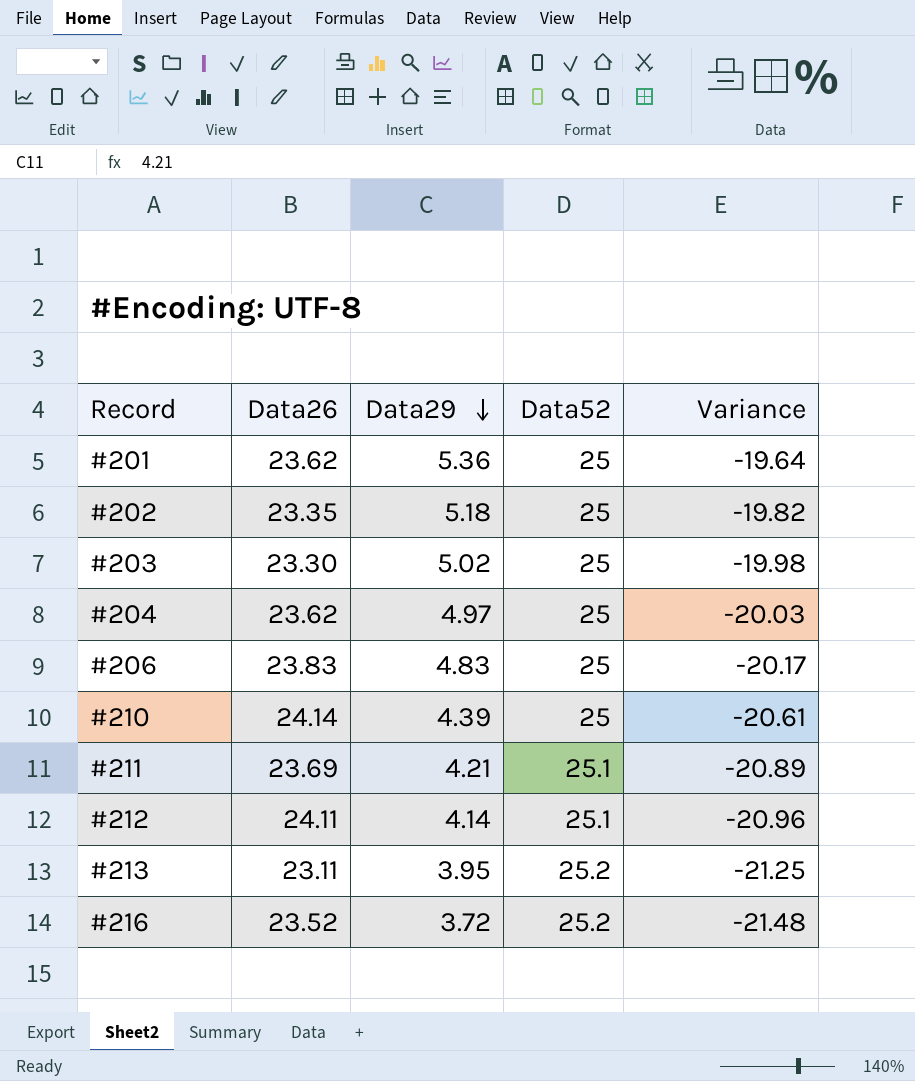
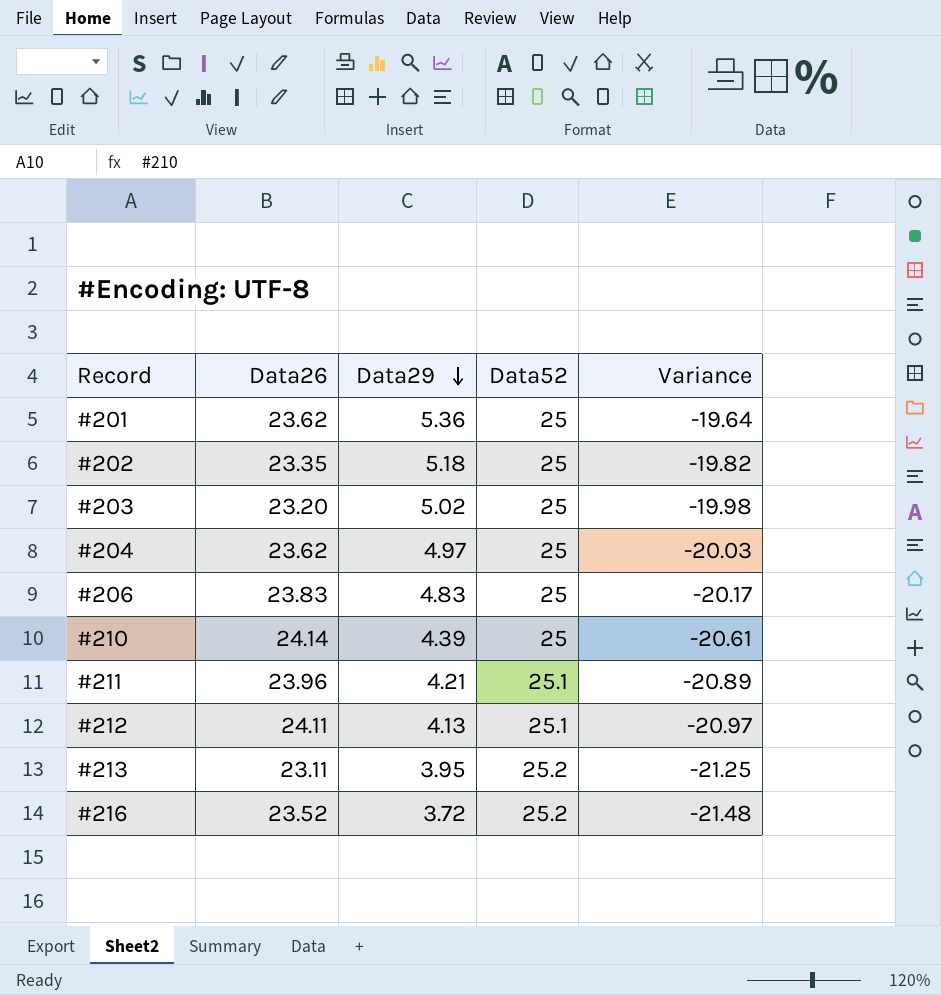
#203 | Data26: 23.30 -> 23.20
#211 | Data26: 23.69 -> 23.96
#212 | Data29: 4.14 -> 4.13
#212 | Variance: -20.96 -> -20.97

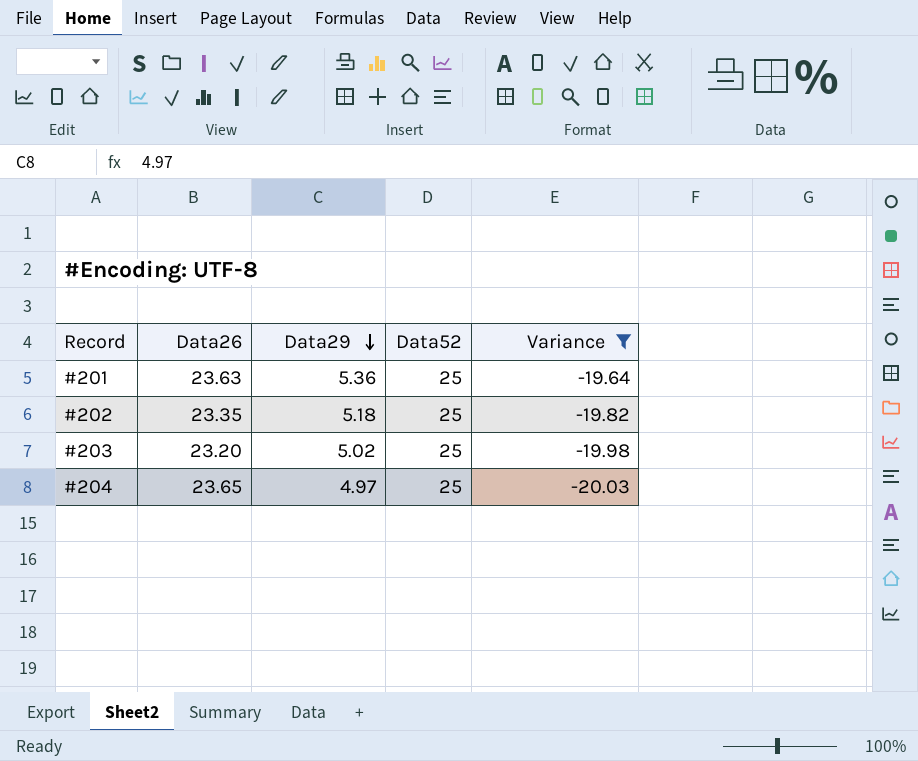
filter: none -> Variance >= -20.03
#201 | Data26: 23.62 -> 23.63
#204 | Data26: 23.62 -> 23.65

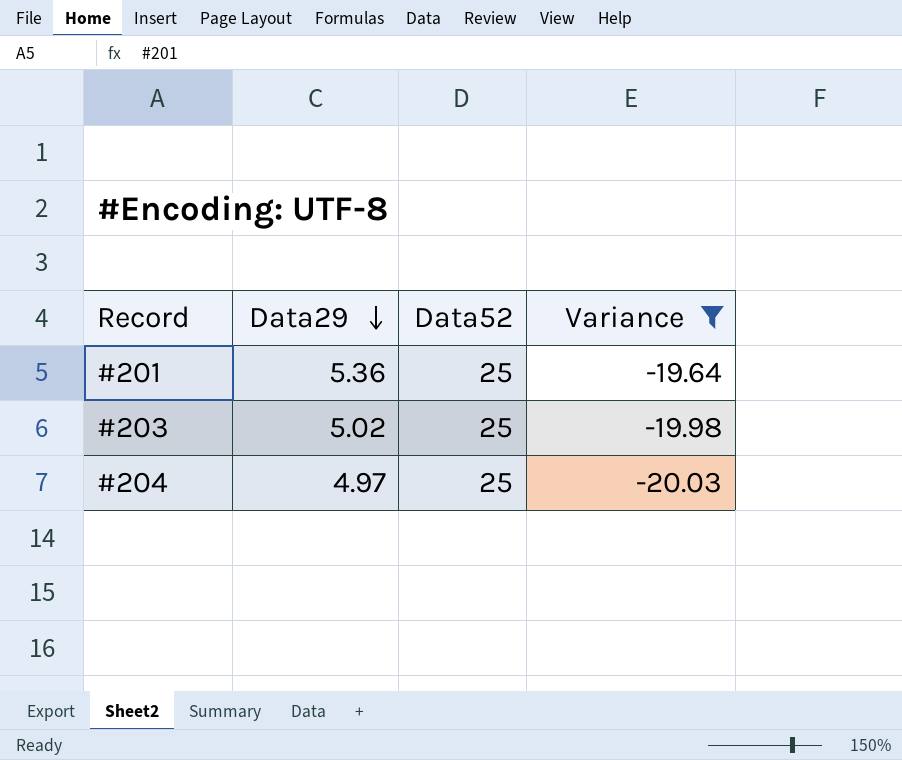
column Data26 | position: 2 -> none
row #202: 23.35 | 5.18 | 25 | -19.82 -> none

